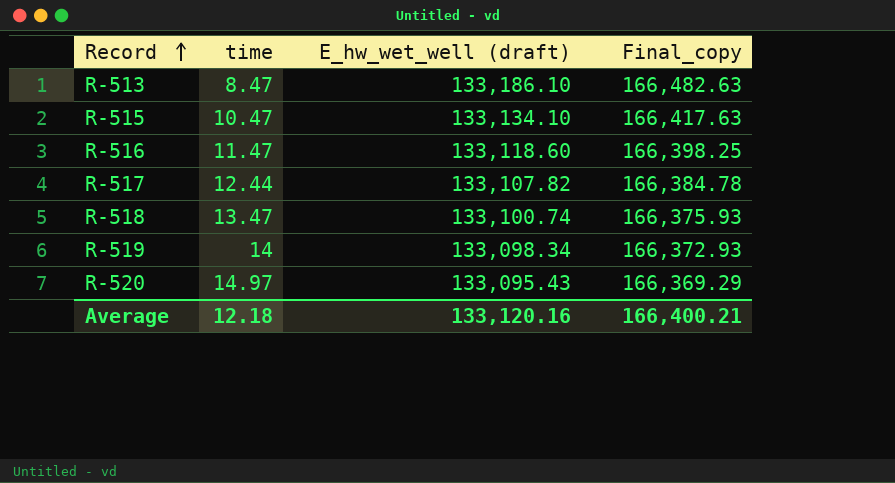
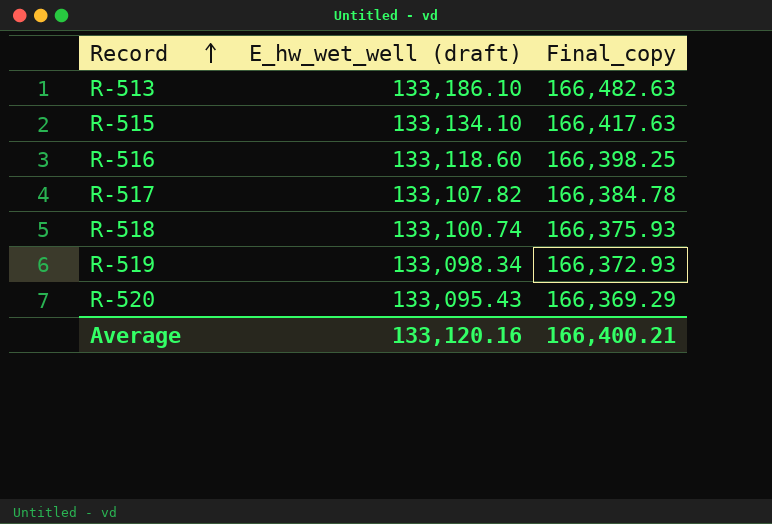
column time | position: 2 -> none

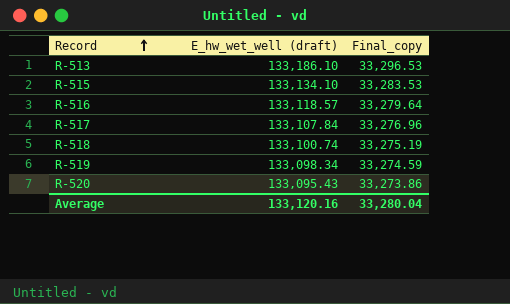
column Final_copy | formula: [E_hw_wet_well (draft)] * 1.25 -> [E_hw_wet_well (draft)] * 0.25
R-516 | E_hw_wet_well (draft): 133,118.60 -> 133,118.57
R-517 | E_hw_wet_well (draft): 133,107.82 -> 133,107.84
Average | Final_copy: 166,400.21 -> 33,280.04

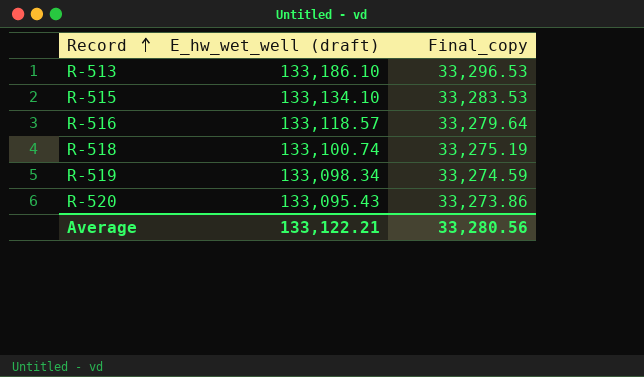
row R-517: 133,107.84 | 33,276.96 -> none
Average | E_hw_wet_well (draft): 133,120.16 -> 133,122.21
Average | Final_copy: 33,280.04 -> 33,280.56

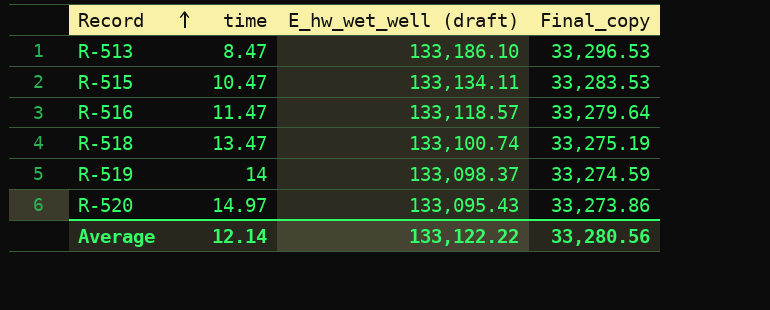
column time | position: none -> 2
R-515 | E_hw_wet_well (draft): 133,134.10 -> 133,134.11
R-519 | E_hw_wet_well (draft): 133,098.34 -> 133,098.37
Average | E_hw_wet_well (draft): 133,122.21 -> 133,122.22

